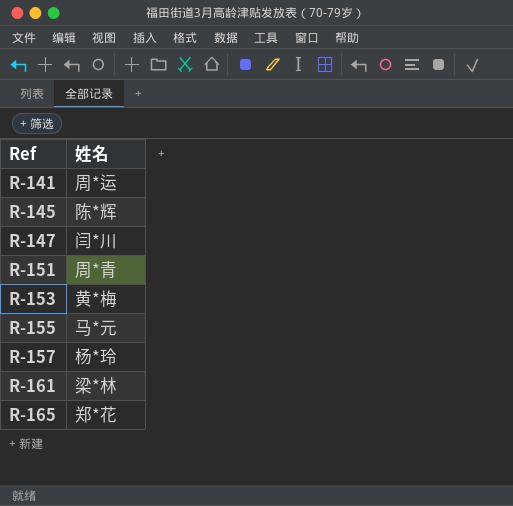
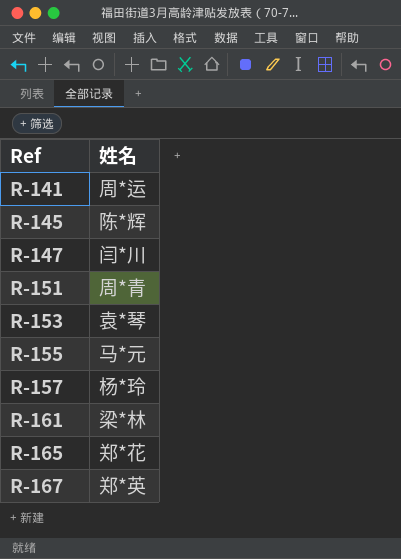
R-153 | 姓名: 黄*梅 -> 袁*琴
row R-167: none -> 郑*英

